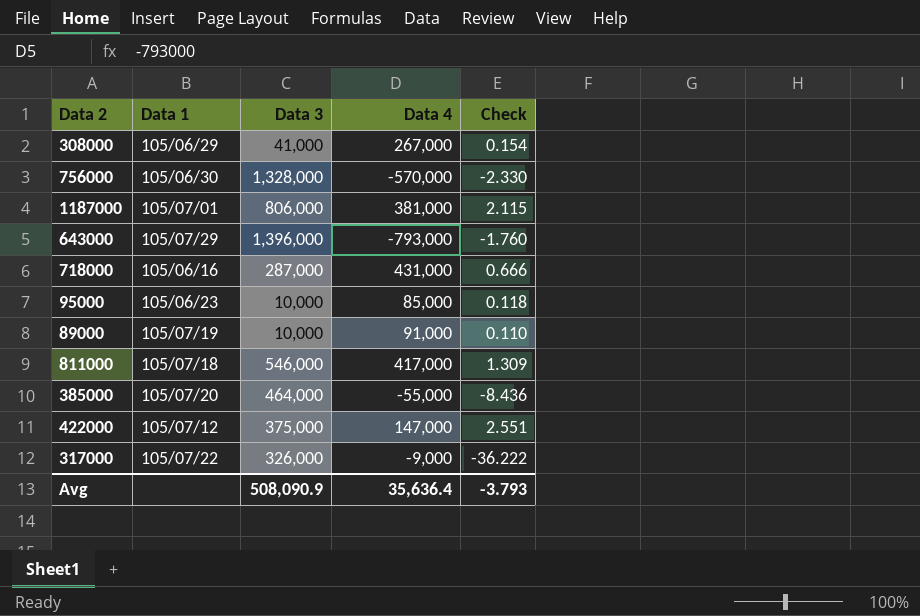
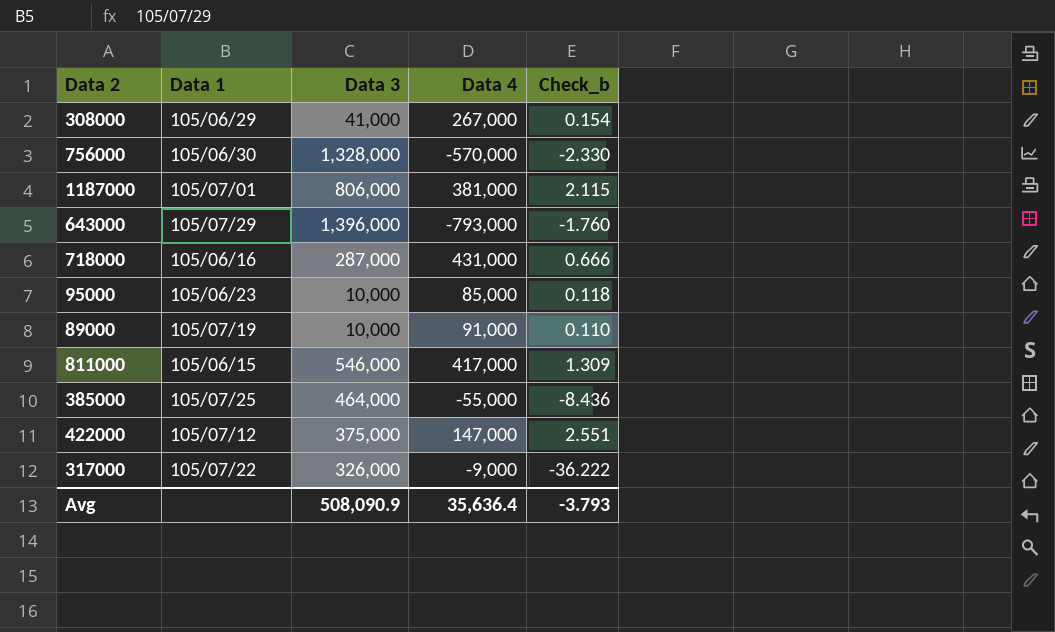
column name: Check -> Check_b
811000 | Data 1: 105/07/18 -> 105/06/15
385000 | Data 1: 105/07/20 -> 105/07/25

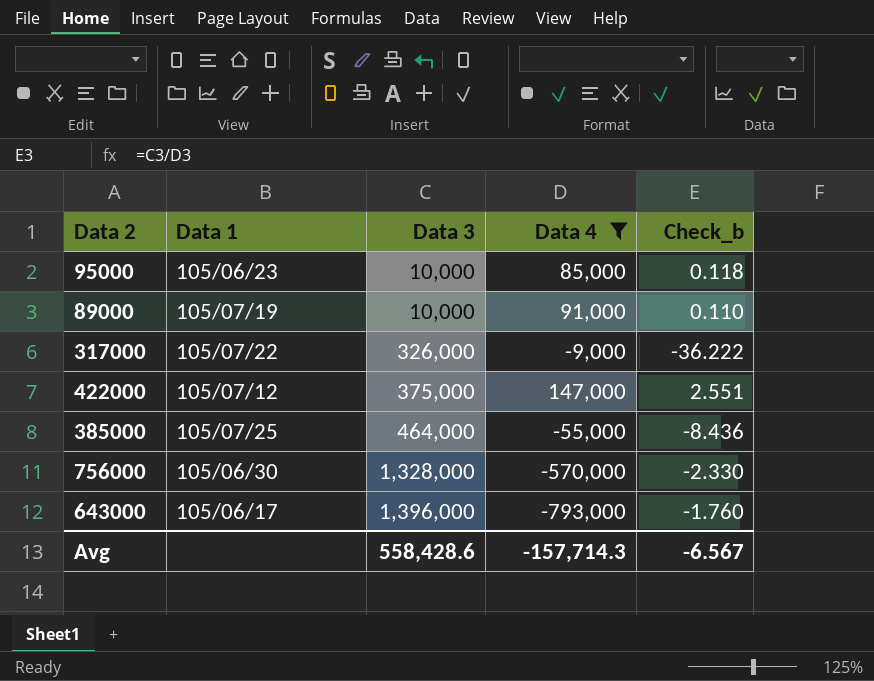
filter: none -> Data 4 <= 147,000
row order: none -> Data 3 ascending
643000 | Data 1: 105/07/29 -> 105/06/17
Avg | Data 3: 508,090.9 -> 558,428.6
Avg | Data 4: 35,636.4 -> -157,714.3
Avg | Check_b: -3.793 -> -6.567

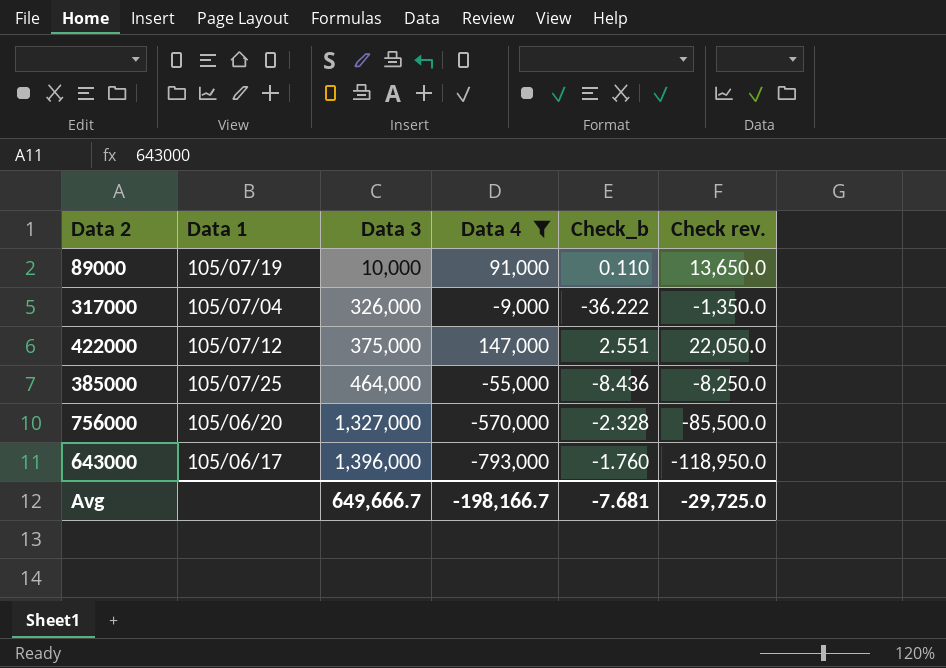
column Check rev. | formula: none -> [Data 4] * 0.15
row 95000: 105/06/23 | 10,000 | 85,000 | 0.118 -> none
317000 | Data 1: 105/07/22 -> 105/07/04
756000 | Data 1: 105/06/30 -> 105/06/20
756000 | Data 3: 1,328,000 -> 1,327,000
756000 | Check_b: -2.330 -> -2.328
Avg | Data 3: 558,428.6 -> 649,666.7
Avg | Data 4: -157,714.3 -> -198,166.7
Avg | Check_b: -6.567 -> -7.681

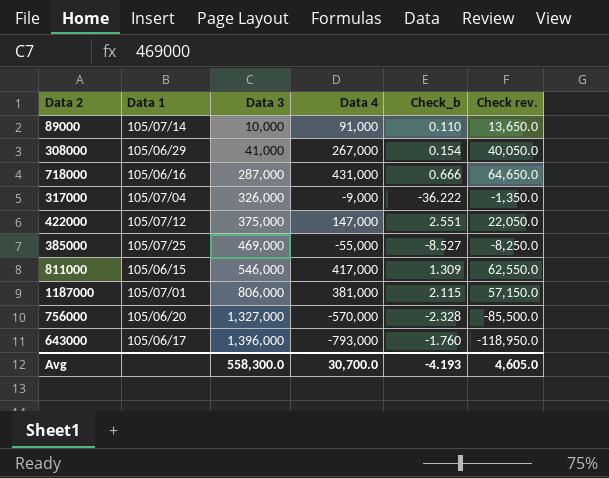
filter: Data 4 <= 147,000 -> none
89000 | Data 1: 105/07/19 -> 105/07/14
385000 | Data 3: 464,000 -> 469,000
385000 | Check_b: -8.436 -> -8.527
Avg | Data 3: 649,666.7 -> 558,300.0
Avg | Data 4: -198,166.7 -> 30,700.0
Avg | Check_b: -7.681 -> -4.193
Avg | Check rev.: -29,725.0 -> 4,605.0

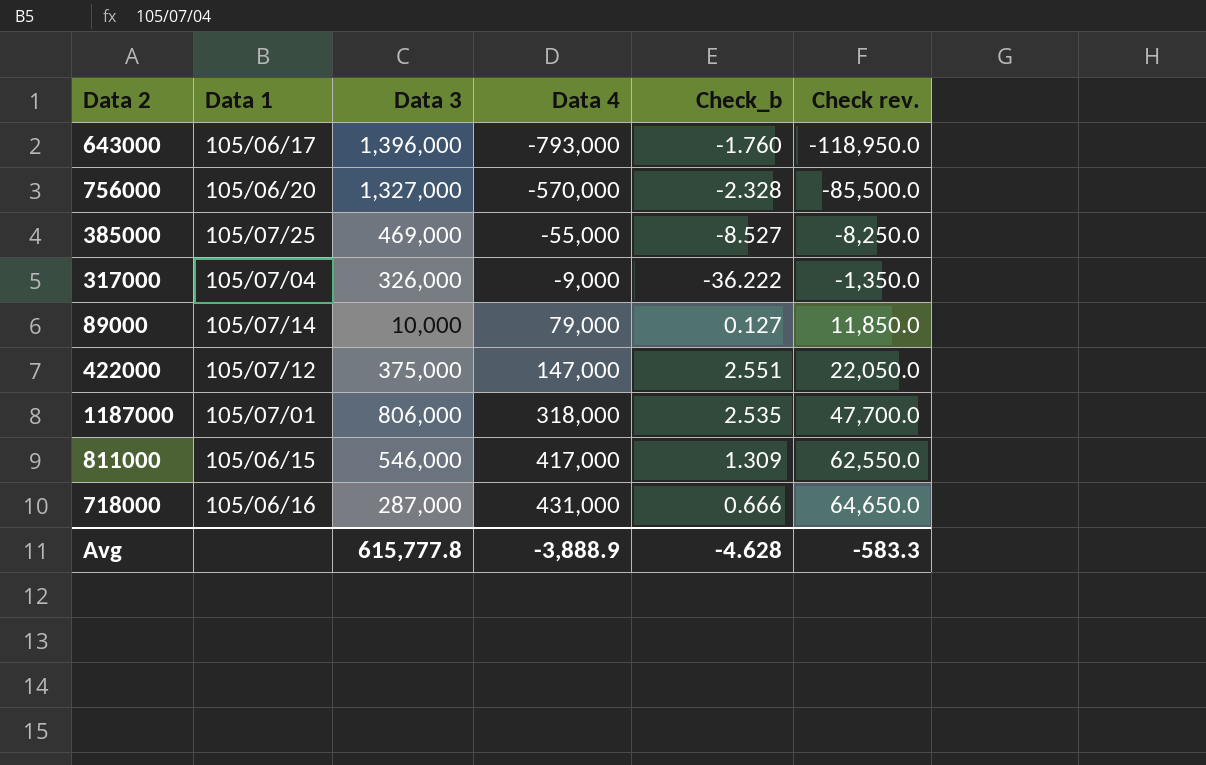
row order: Data 3 ascending -> Data 4 ascending
row 308000: 105/06/29 | 41,000 | 267,000 | 0.154 | 40,050.0 -> none
89000 | Data 4: 91,000 -> 79,000
89000 | Check_b: 0.110 -> 0.127
89000 | Check rev.: 13,650.0 -> 11,850.0
1187000 | Data 4: 381,000 -> 318,000
1187000 | Check_b: 2.115 -> 2.535
1187000 | Check rev.: 57,150.0 -> 47,700.0
Avg | Data 3: 558,300.0 -> 615,777.8
Avg | Data 4: 30,700.0 -> -3,888.9
Avg | Check_b: -4.193 -> -4.628
Avg | Check rev.: 4,605.0 -> -583.3

